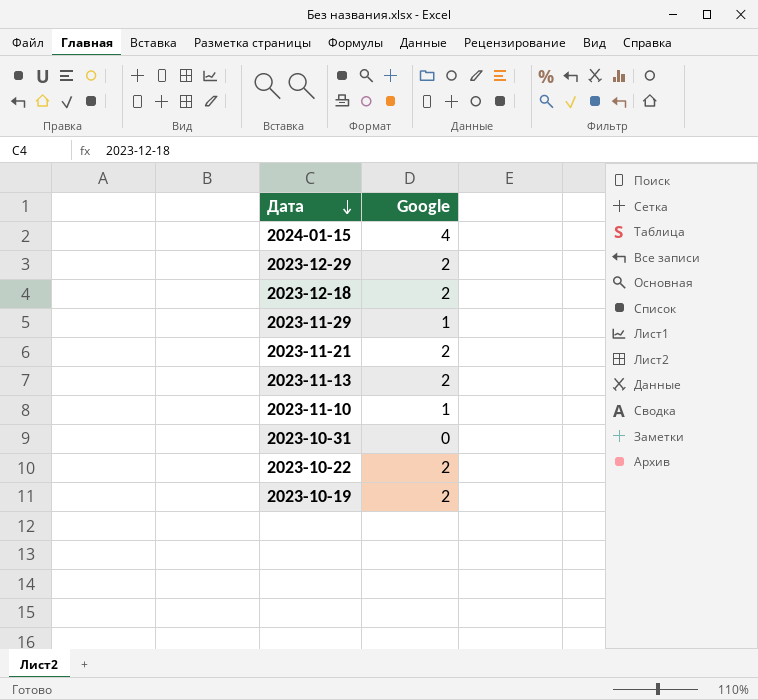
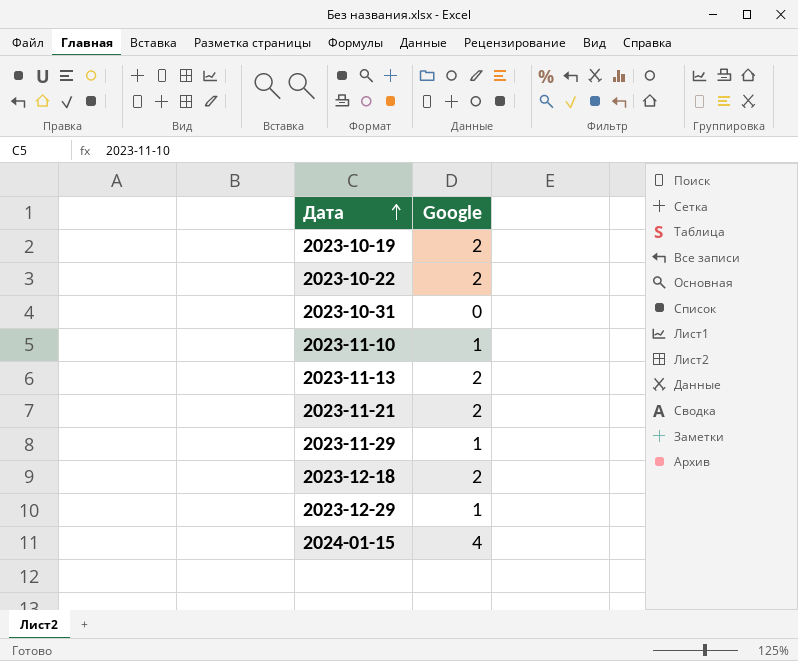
row order: Дата descending -> Дата ascending
2023-12-29 | Google: 2 -> 1

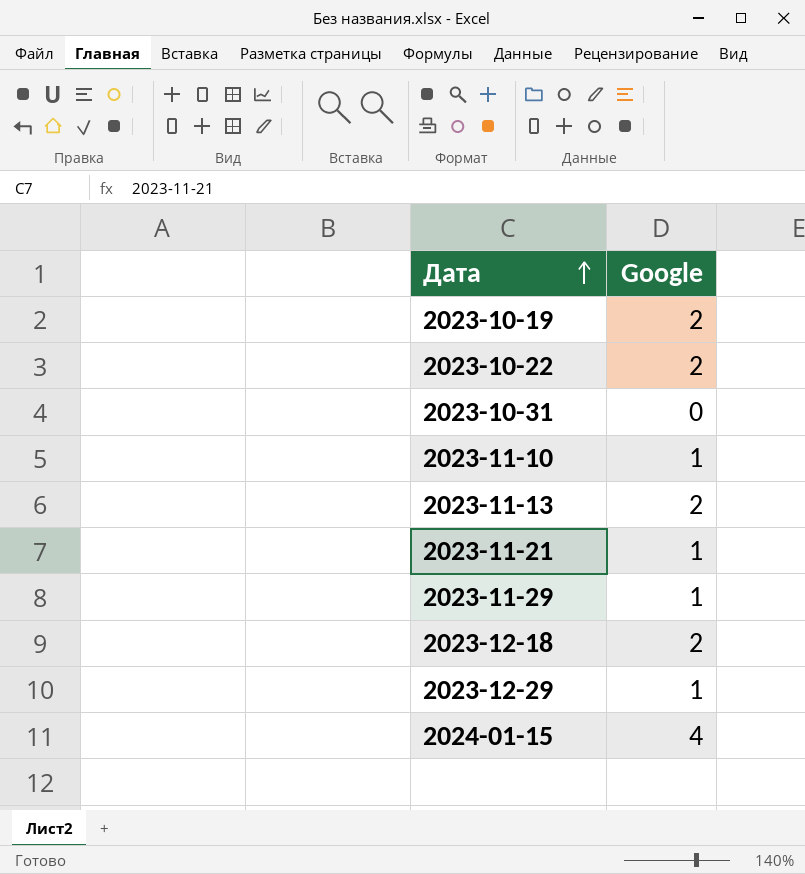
2023-11-21 | Google: 2 -> 1

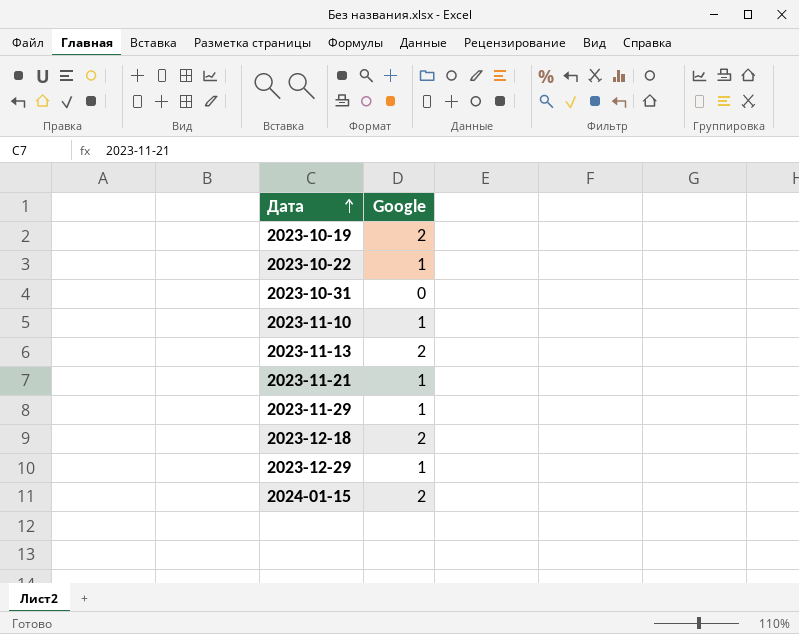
2023-10-22 | Google: 2 -> 1
2024-01-15 | Google: 4 -> 2

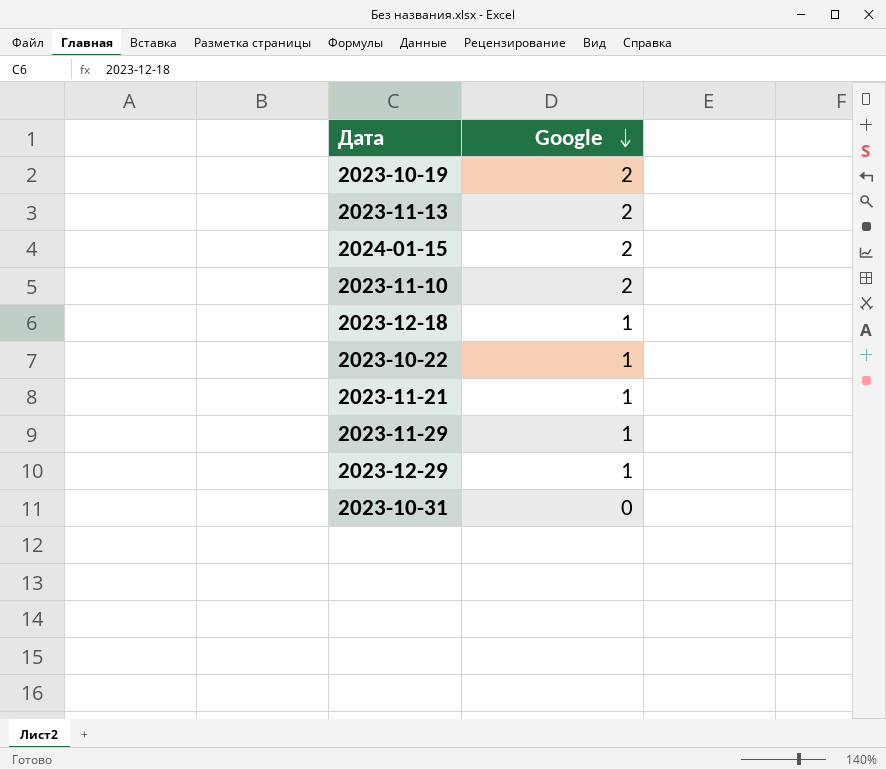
row order: Дата ascending -> Google descending
2023-11-10 | Google: 1 -> 2
2023-12-18 | Google: 2 -> 1

